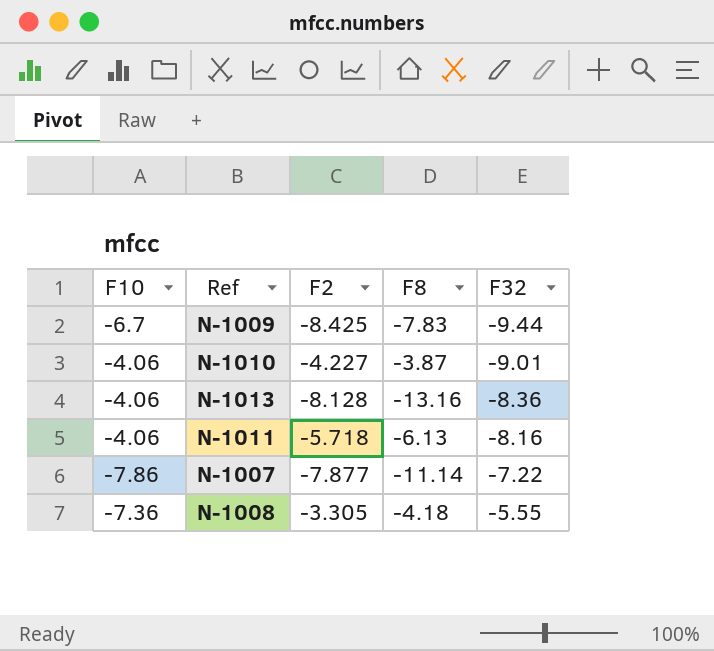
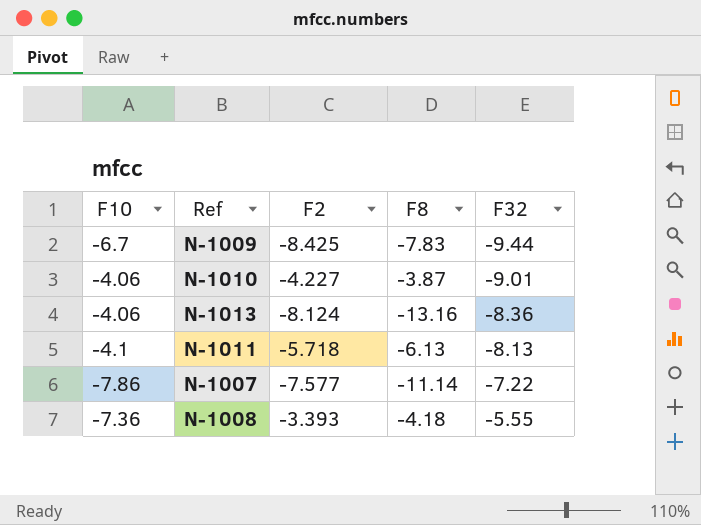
N-1013 | F2: -8.128 -> -8.124
N-1011 | F10: -4.06 -> -4.1
N-1011 | F32: -8.16 -> -8.13
N-1007 | F2: -7.877 -> -7.577
N-1008 | F2: -3.305 -> -3.393

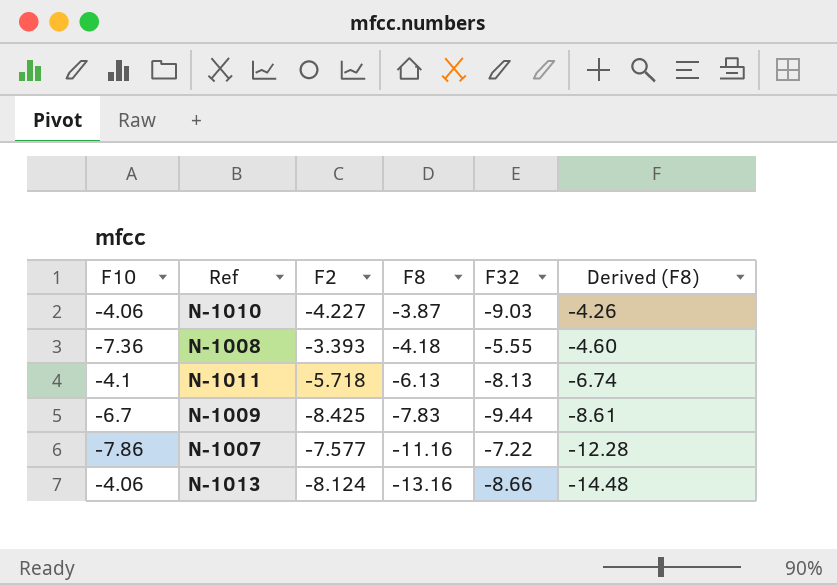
row order: F32 ascending -> F8 descending
column Derived (F8) | formula: none -> [F8] * 1.1
N-1010 | F32: -9.01 -> -9.03
N-1007 | F8: -11.14 -> -11.16
N-1013 | F32: -8.36 -> -8.66

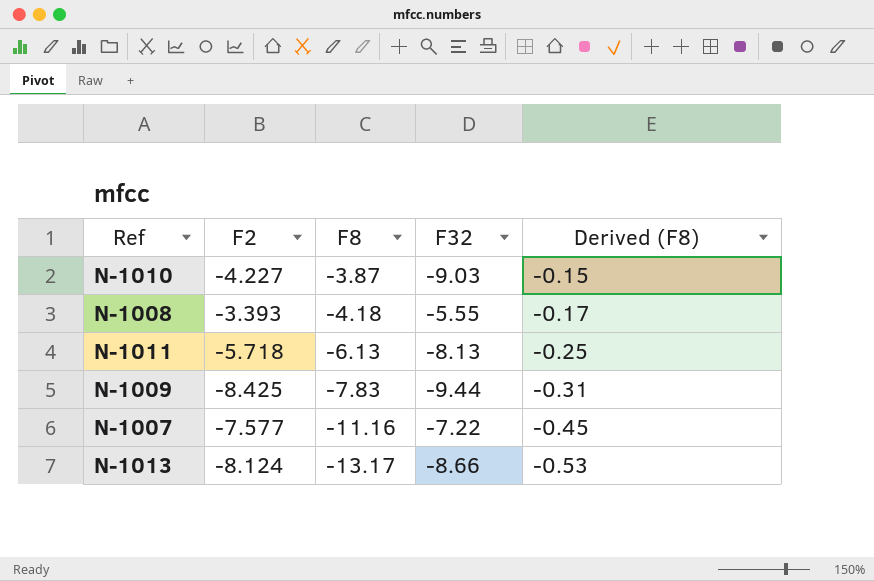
column F10 | position: 1 -> none
column Derived (F8) | formula: [F8] * 1.1 -> [F8] * 0.04
N-1013 | F8: -13.16 -> -13.17

